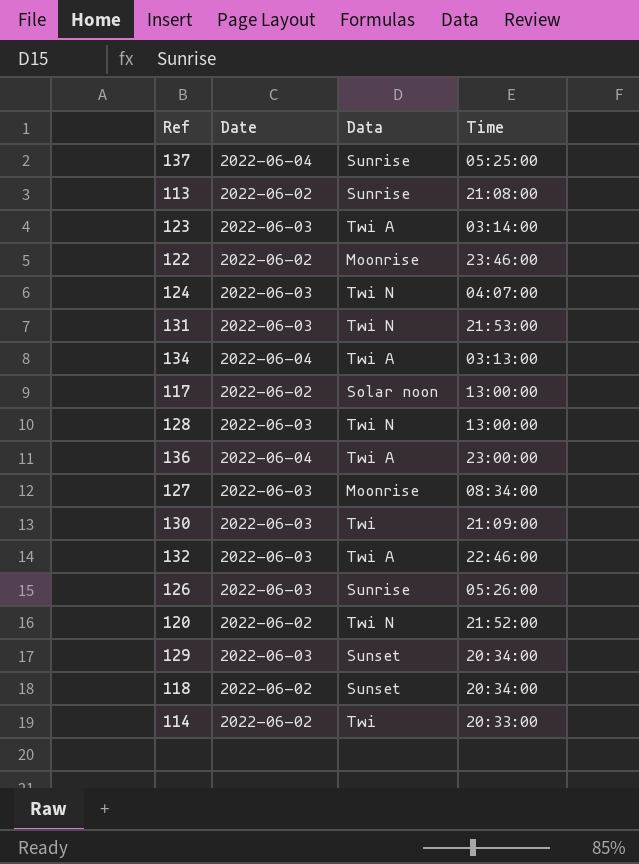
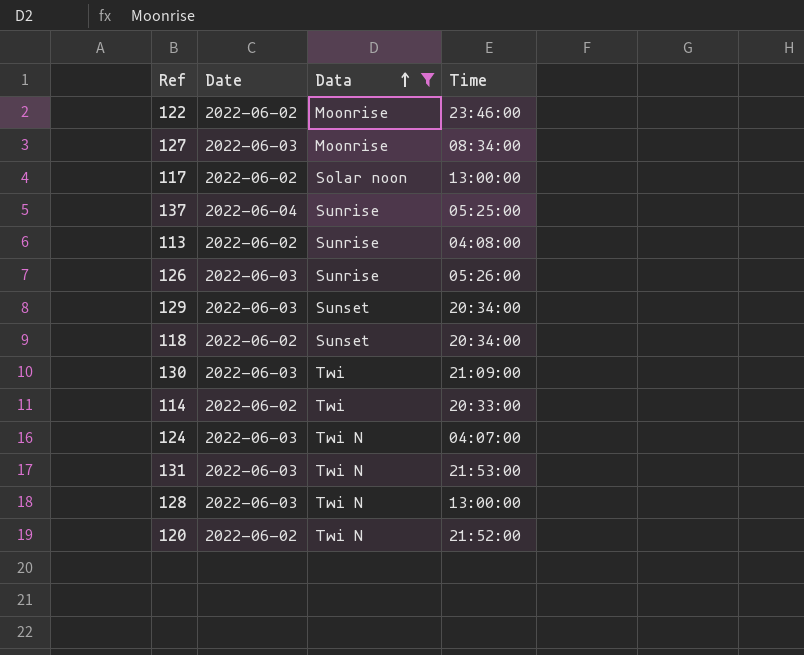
filter: none -> Data != Twi A
row order: none -> Data ascending
113 | Time: 21:08:00 -> 04:08:00

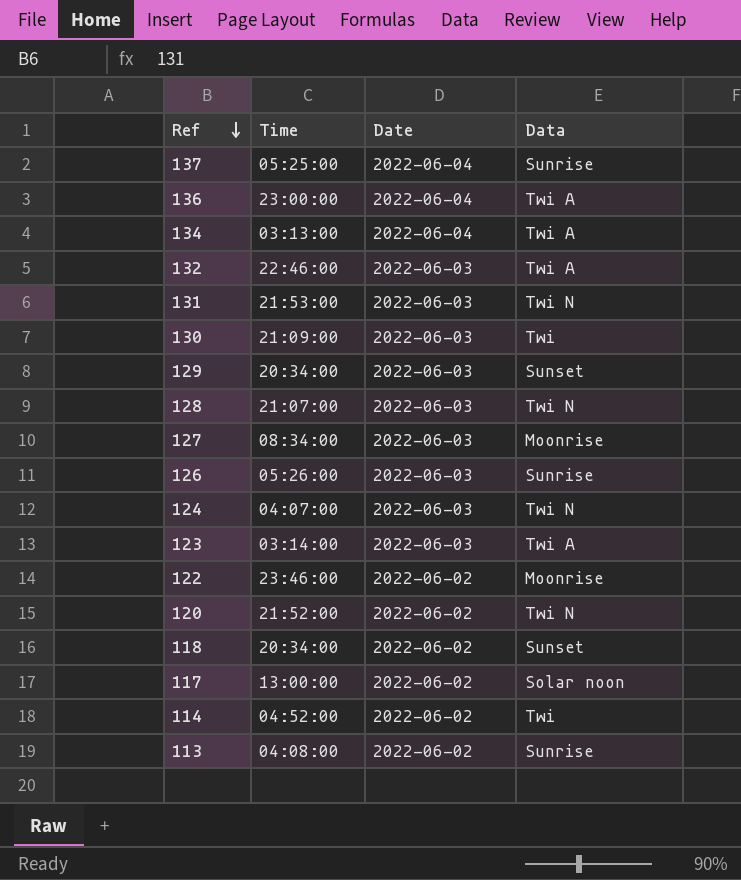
filter: Data != Twi A -> none
row order: Data ascending -> Ref descending
column Time | position: 4 -> 2
128 | Time: 13:00:00 -> 21:07:00
114 | Time: 20:33:00 -> 04:52:00

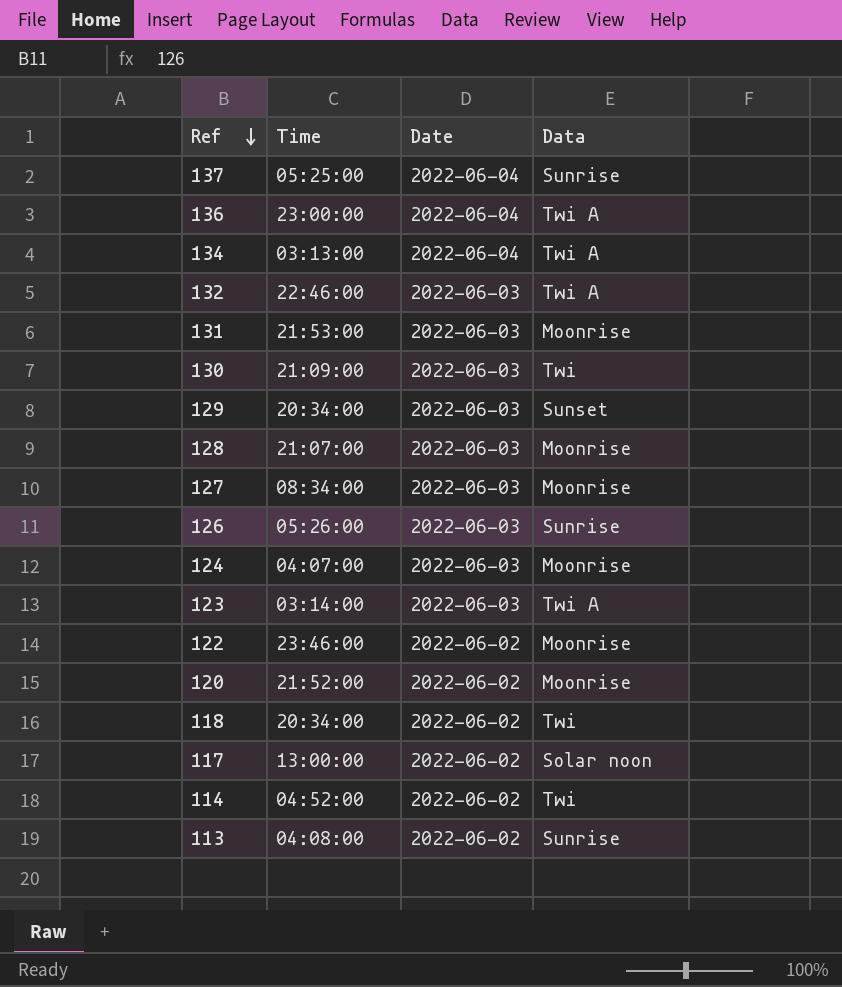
131 | Data: Twi N -> Moonrise
128 | Data: Twi N -> Moonrise
124 | Data: Twi N -> Moonrise
120 | Data: Twi N -> Moonrise
118 | Data: Sunset -> Twi

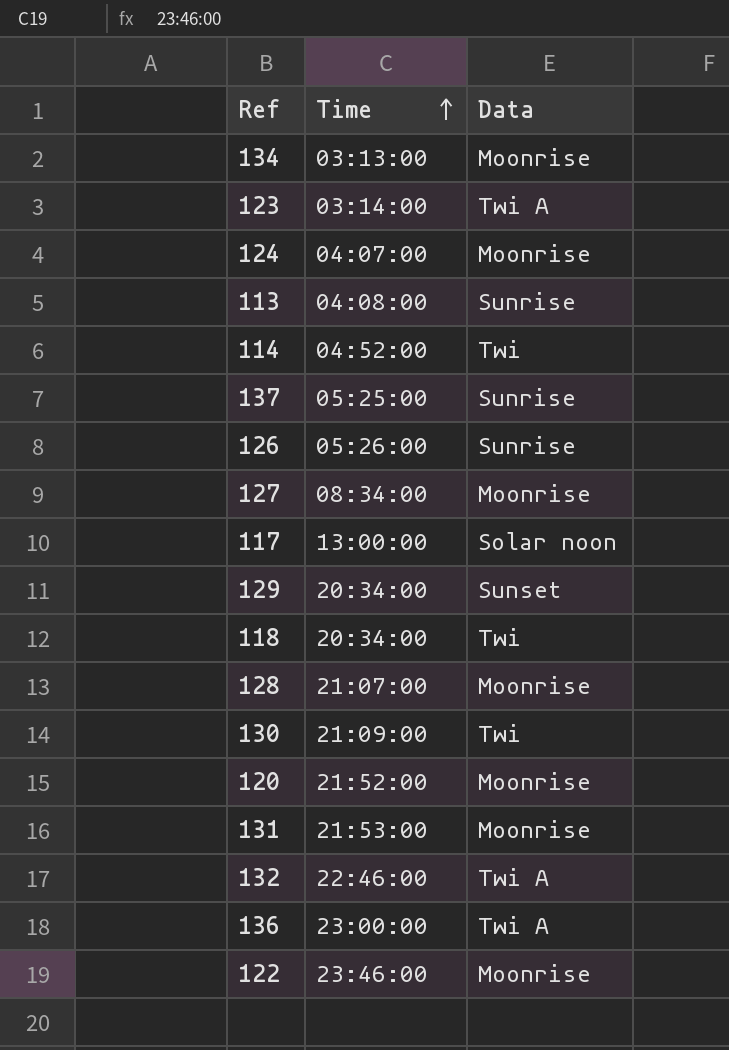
row order: Ref descending -> Time ascending
column Date | position: 3 -> none
134 | Data: Twi A -> Moonrise

